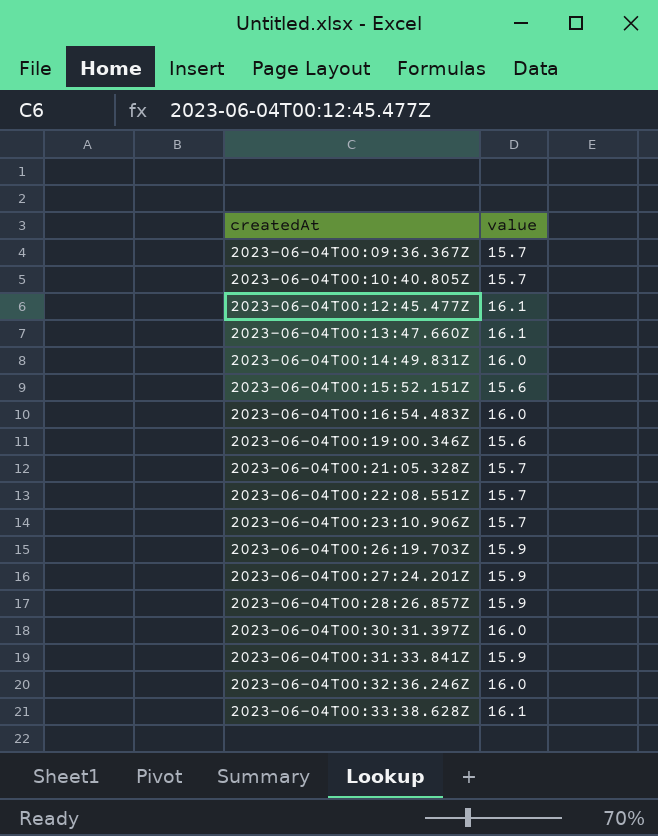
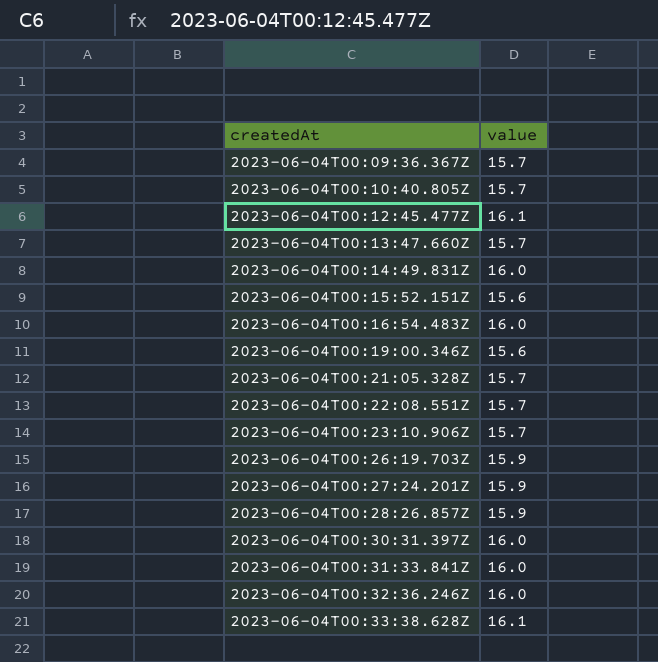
2023-06-04T00:13:47.660Z | value: 16.1 -> 15.7
2023-06-04T00:31:33.841Z | value: 15.9 -> 16.0

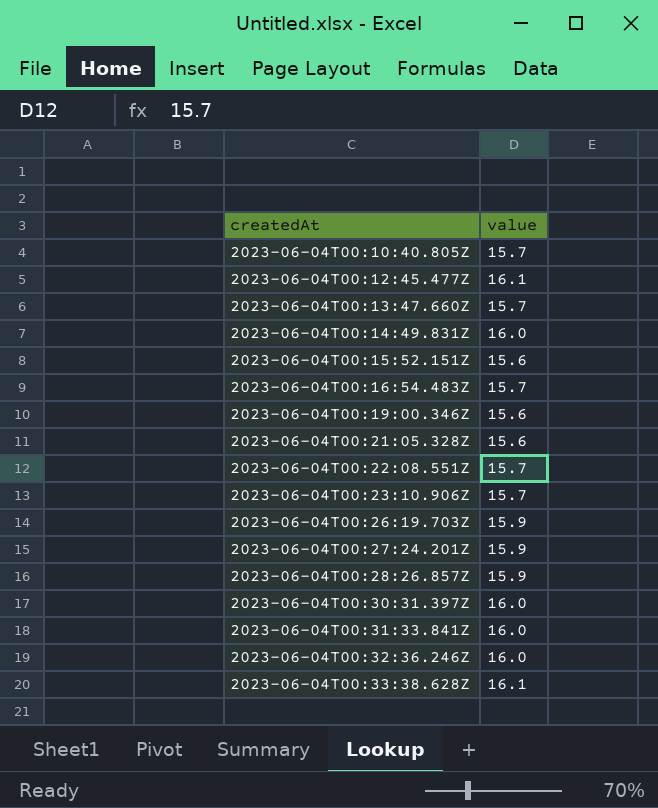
row 2023-06-04T00:09:36.367Z: 15.7 -> none
2023-06-04T00:16:54.483Z | value: 16.0 -> 15.7
2023-06-04T00:21:05.328Z | value: 15.7 -> 15.6

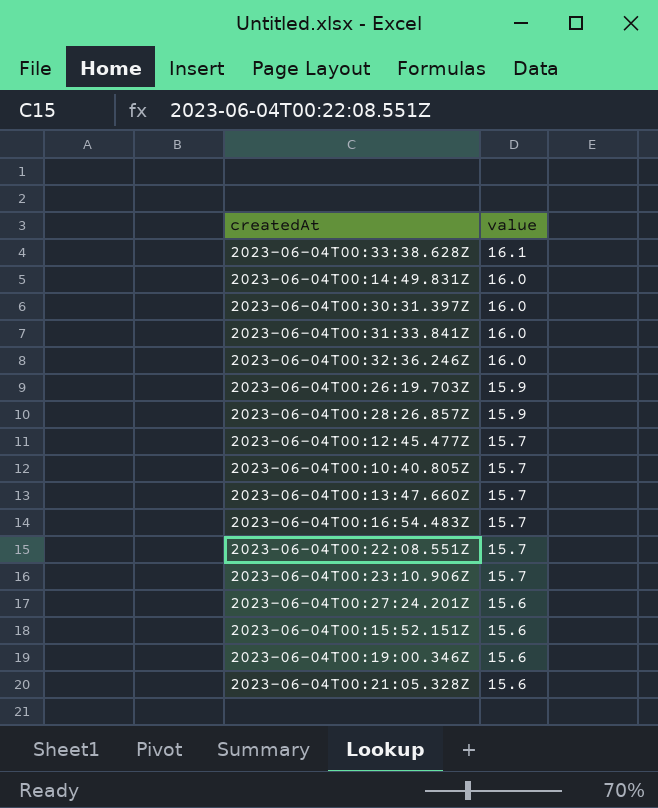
row order: createdAt ascending -> value descending
2023-06-04T00:12:45.477Z | value: 16.1 -> 15.7
2023-06-04T00:27:24.201Z | value: 15.9 -> 15.6

